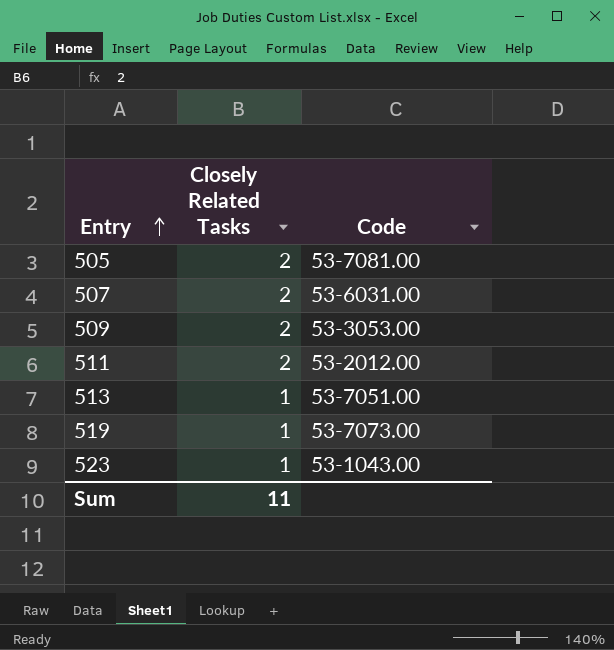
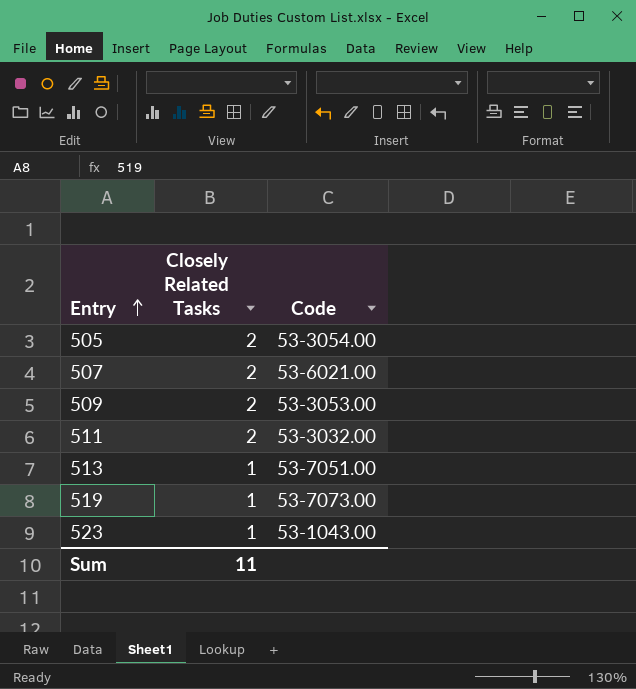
505 | Code: 53-7081.00 -> 53-3054.00
507 | Code: 53-6031.00 -> 53-6021.00
511 | Code: 53-2012.00 -> 53-3032.00

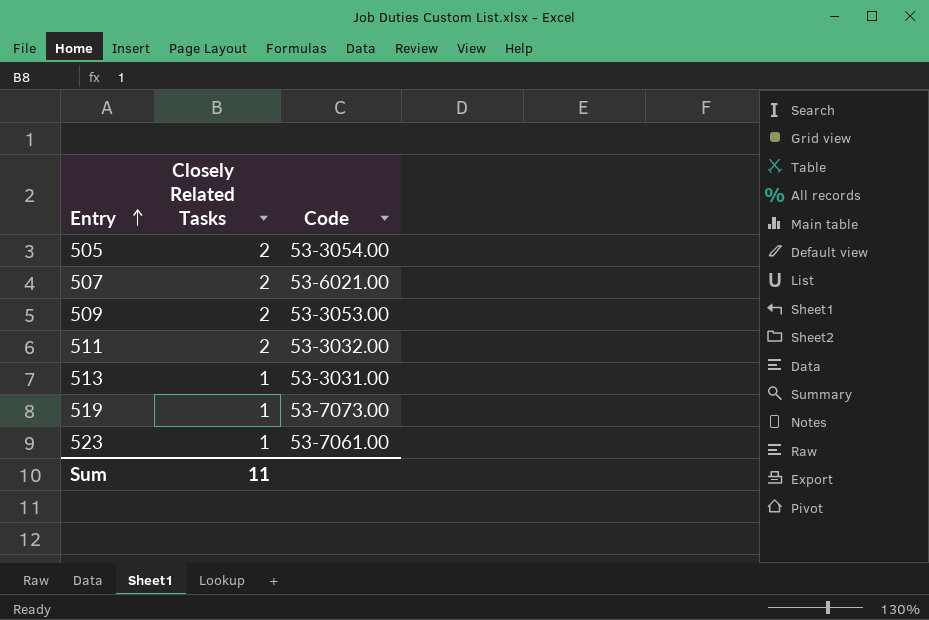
513 | Code: 53-7051.00 -> 53-3031.00
523 | Code: 53-1043.00 -> 53-7061.00

